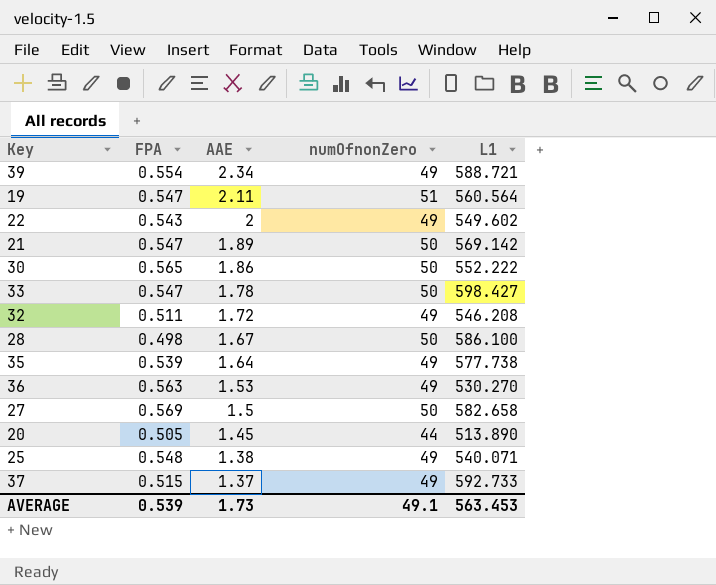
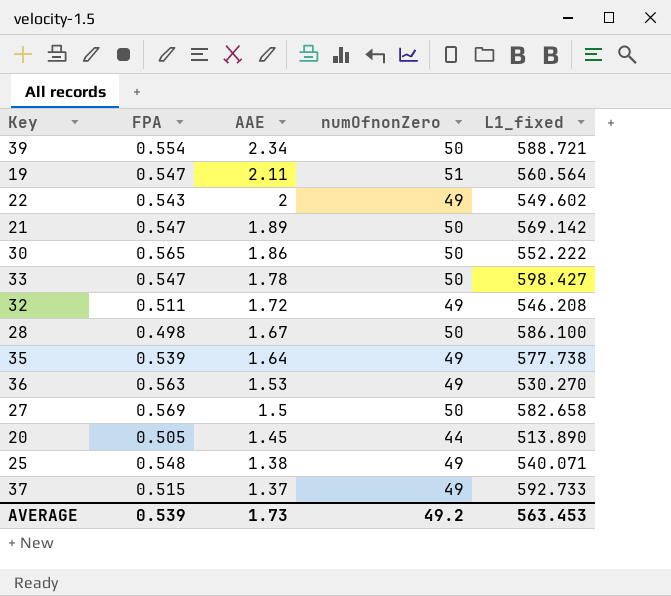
column name: L1 -> L1_fixed
39 | numOfnonZero: 49 -> 50
AVERAGE | numOfnonZero: 49.1 -> 49.2

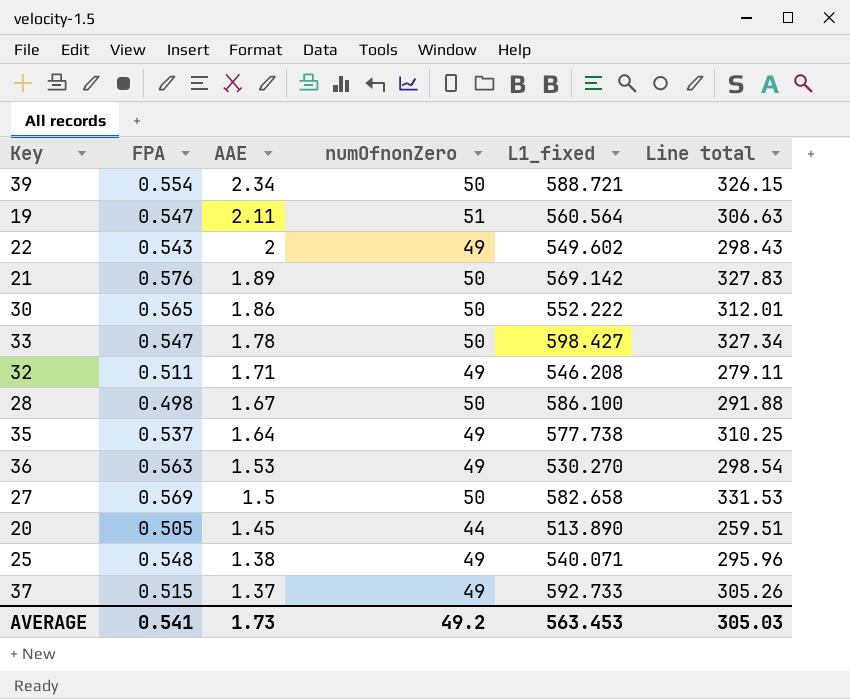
column Line total | formula: none -> [FPA] * [L1_fixed]
21 | FPA: 0.547 -> 0.576
32 | AAE: 1.72 -> 1.71
35 | FPA: 0.539 -> 0.537
AVERAGE | FPA: 0.539 -> 0.541

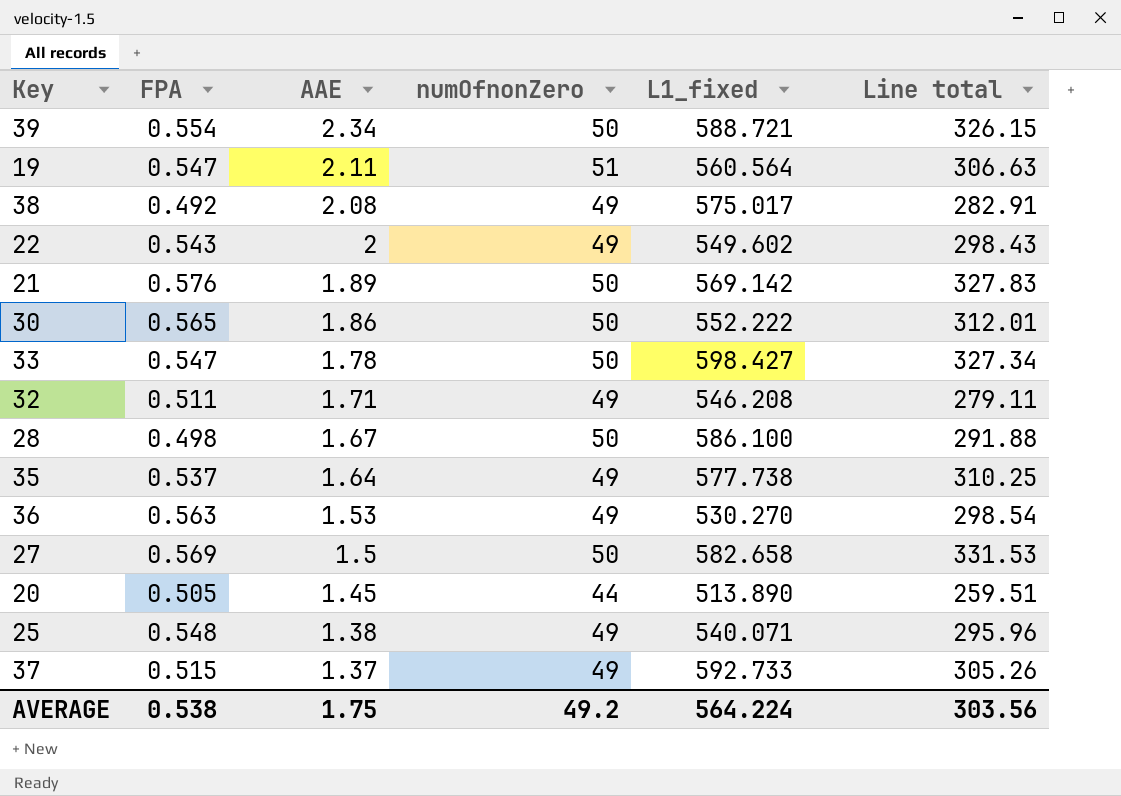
row 38: none -> 0.492 | 2.08 | 49 | 575.017 | 282.91
AVERAGE | FPA: 0.541 -> 0.538
AVERAGE | AAE: 1.73 -> 1.75
AVERAGE | L1_fixed: 563.453 -> 564.224
AVERAGE | Line total: 305.03 -> 303.56

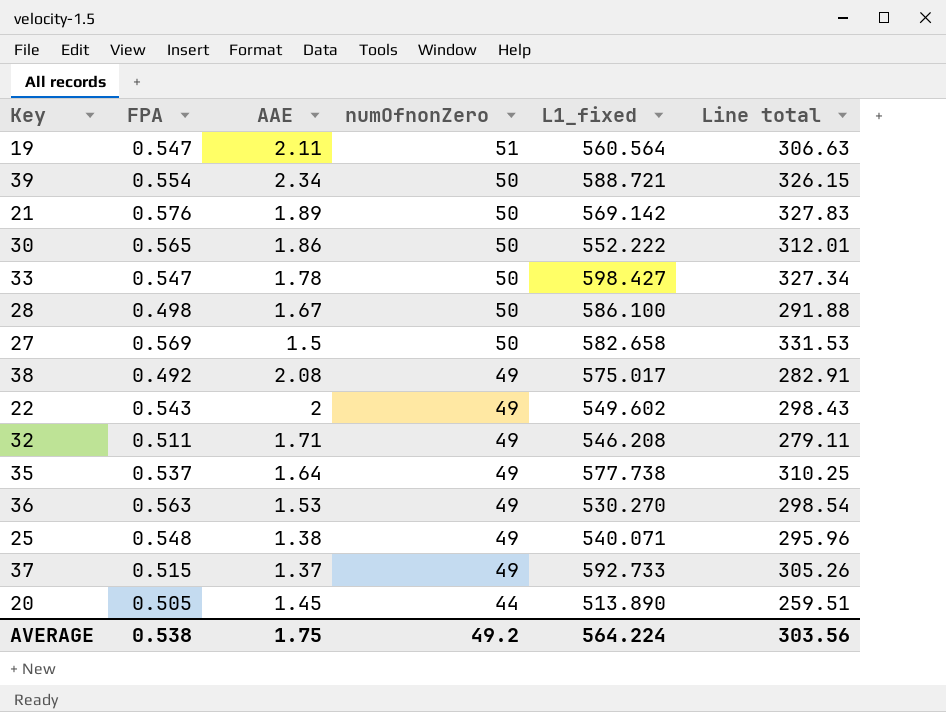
row order: AAE descending -> numOfnonZero descending

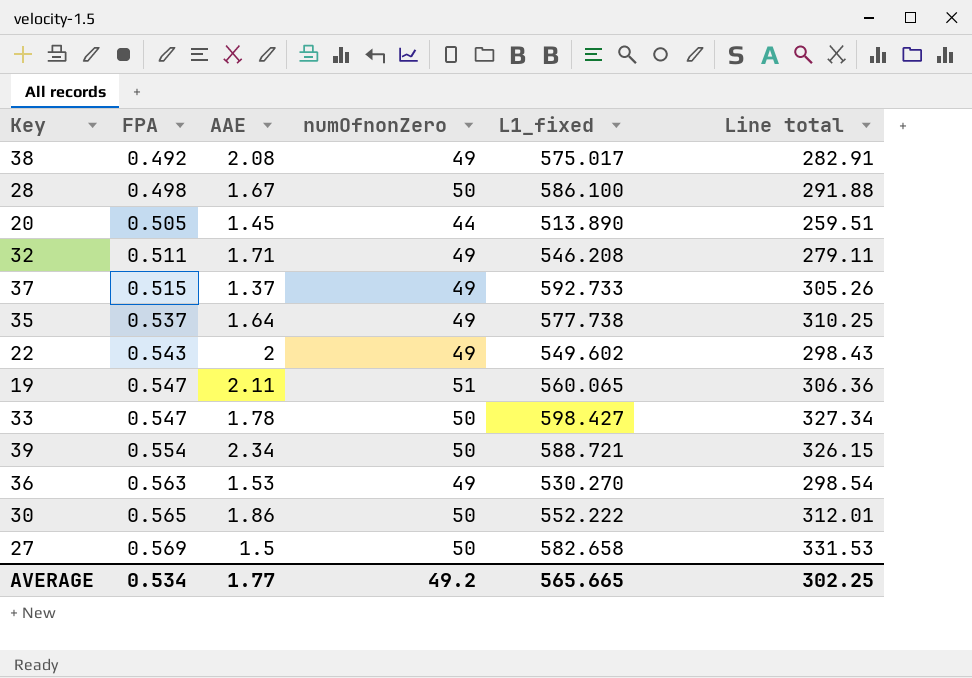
row order: numOfnonZero descending -> FPA ascending
row 21: 0.576 | 1.89 | 50 | 569.142 | 327.83 -> none
row 25: 0.548 | 1.38 | 49 | 540.071 | 295.96 -> none
19 | L1_fixed: 560.564 -> 560.065
19 | Line total: 306.63 -> 306.36
AVERAGE | FPA: 0.538 -> 0.534
AVERAGE | AAE: 1.75 -> 1.77
AVERAGE | L1_fixed: 564.224 -> 565.665
AVERAGE | Line total: 303.56 -> 302.25

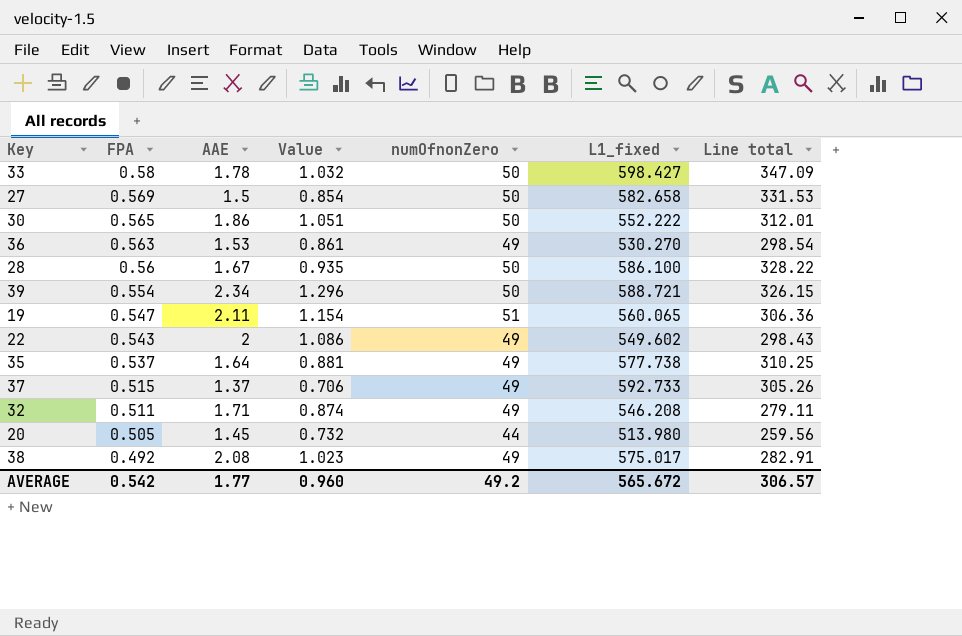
row order: FPA ascending -> FPA descending
column Value | formula: none -> [FPA] * [AAE]
33 | FPA: 0.547 -> 0.58
33 | Line total: 327.34 -> 347.09
28 | FPA: 0.498 -> 0.56
28 | Line total: 291.88 -> 328.22
20 | L1_fixed: 513.890 -> 513.980
20 | Line total: 259.51 -> 259.56
AVERAGE | FPA: 0.534 -> 0.542
AVERAGE | L1_fixed: 565.665 -> 565.672
AVERAGE | Line total: 302.25 -> 306.57

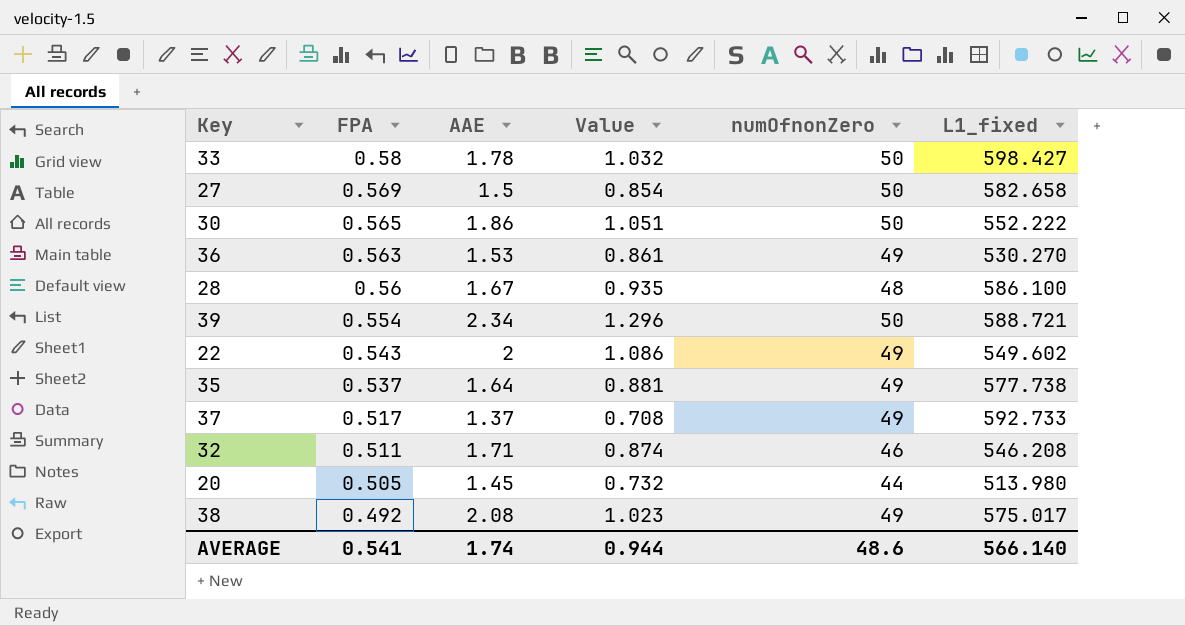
column Line total | formula: [FPA] * [L1_fixed] -> none
row 19: 0.547 | 2.11 | 1.154 | 51 | 560.065 | 306.36 -> none
28 | numOfnonZero: 50 -> 48
37 | FPA: 0.515 -> 0.517
37 | Value: 0.706 -> 0.708
32 | numOfnonZero: 49 -> 46
AVERAGE | FPA: 0.542 -> 0.541
AVERAGE | AAE: 1.77 -> 1.74
AVERAGE | Value: 0.960 -> 0.944
AVERAGE | numOfnonZero: 49.2 -> 48.6
AVERAGE | L1_fixed: 565.672 -> 566.140

